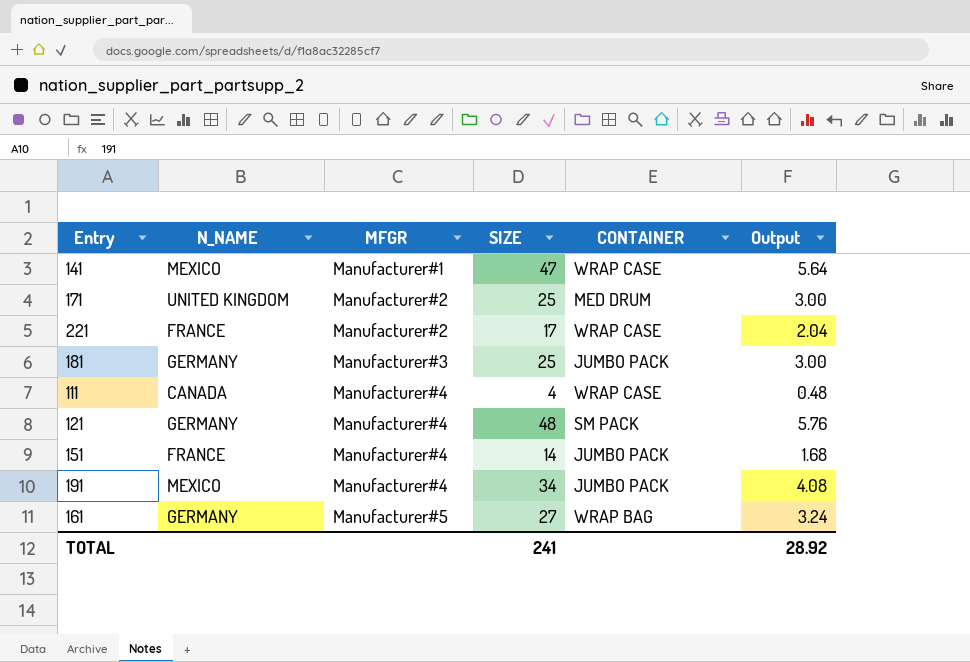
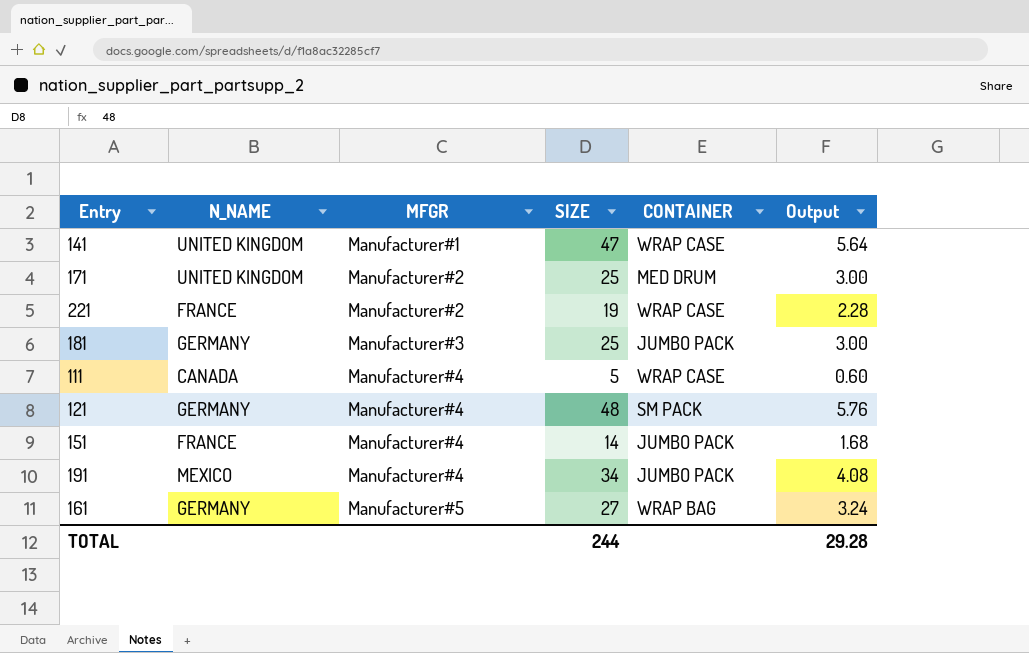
141 | N_NAME: MEXICO -> UNITED KINGDOM
221 | SIZE: 17 -> 19
221 | Output: 2.04 -> 2.28
111 | SIZE: 4 -> 5
111 | Output: 0.48 -> 0.60
TOTAL | SIZE: 241 -> 244
TOTAL | Output: 28.92 -> 29.28

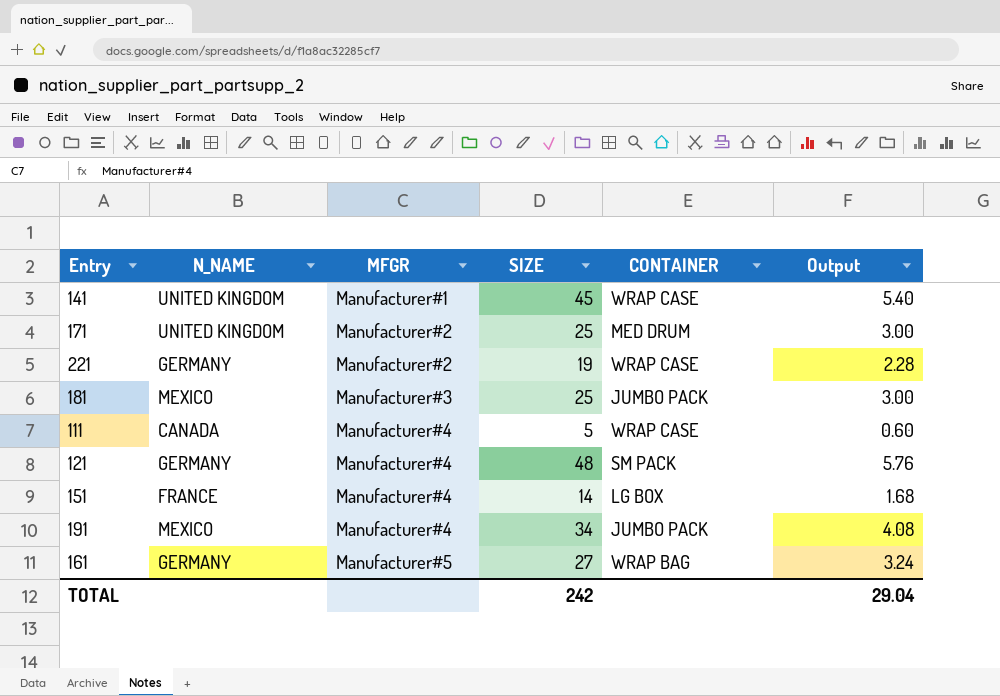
141 | SIZE: 47 -> 45
141 | Output: 5.64 -> 5.40
221 | N_NAME: FRANCE -> GERMANY
181 | N_NAME: GERMANY -> MEXICO
151 | CONTAINER: JUMBO PACK -> LG BOX
TOTAL | SIZE: 244 -> 242
TOTAL | Output: 29.28 -> 29.04

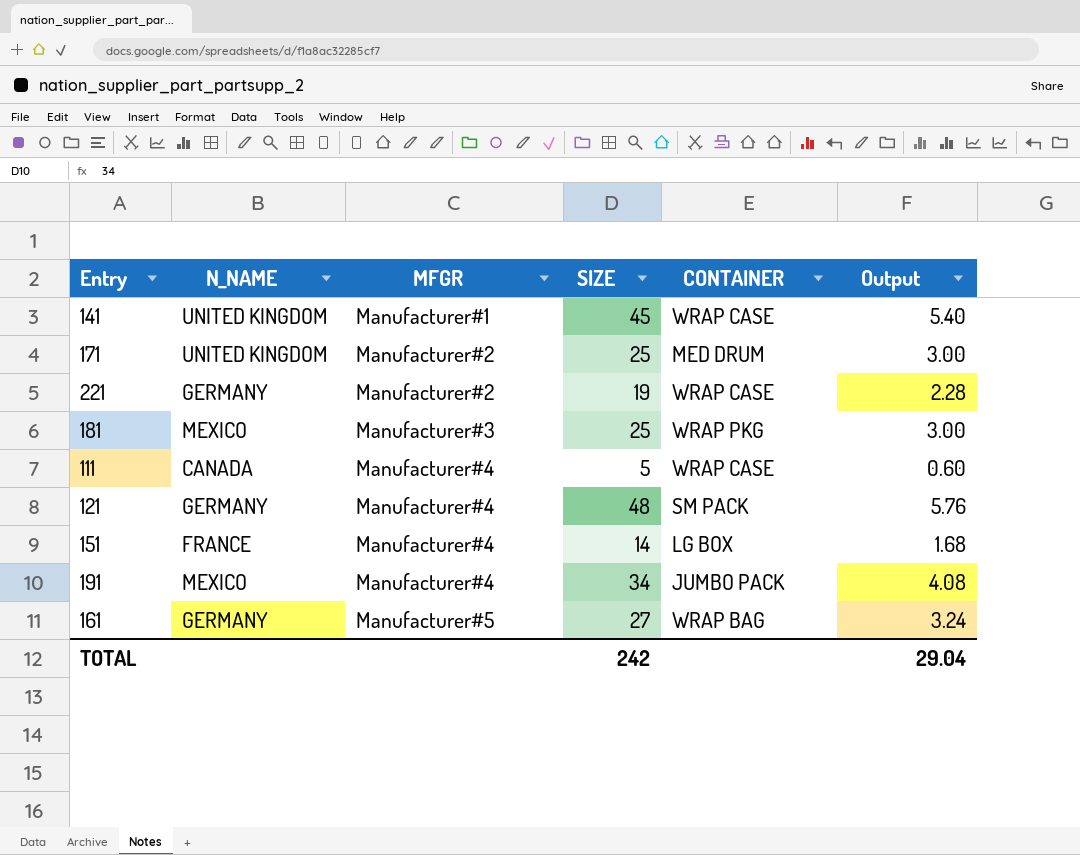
181 | CONTAINER: JUMBO PACK -> WRAP PKG

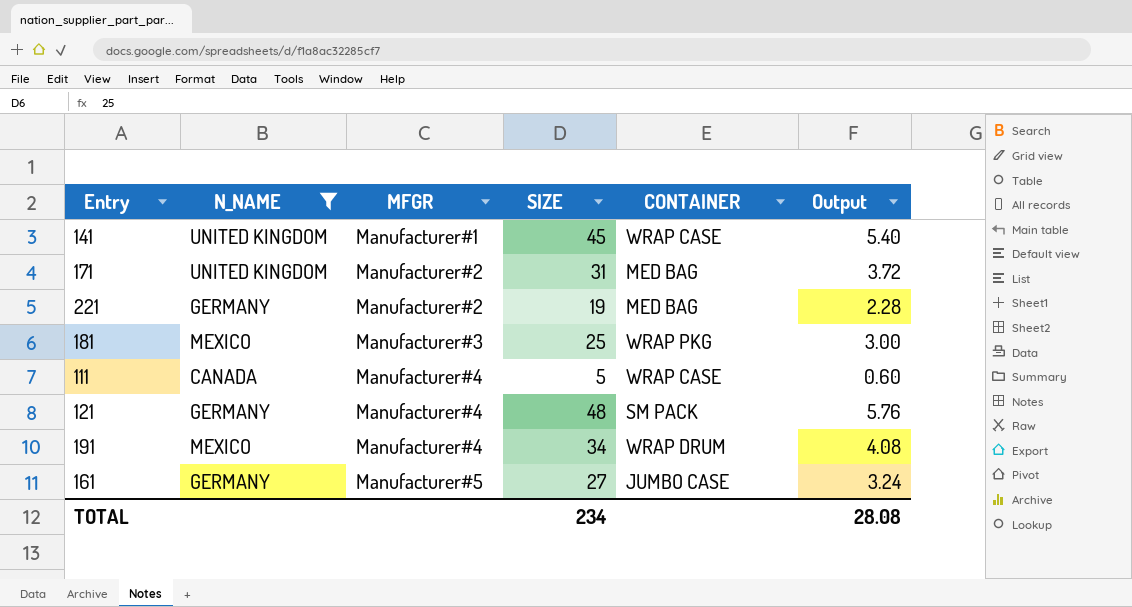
filter: none -> N_NAME != FRANCE
171 | SIZE: 25 -> 31
171 | CONTAINER: MED DRUM -> MED BAG
171 | Output: 3.00 -> 3.72
221 | CONTAINER: WRAP CASE -> MED BAG
191 | CONTAINER: JUMBO PACK -> WRAP DRUM
161 | CONTAINER: WRAP BAG -> JUMBO CASE
TOTAL | SIZE: 242 -> 234
TOTAL | Output: 29.04 -> 28.08

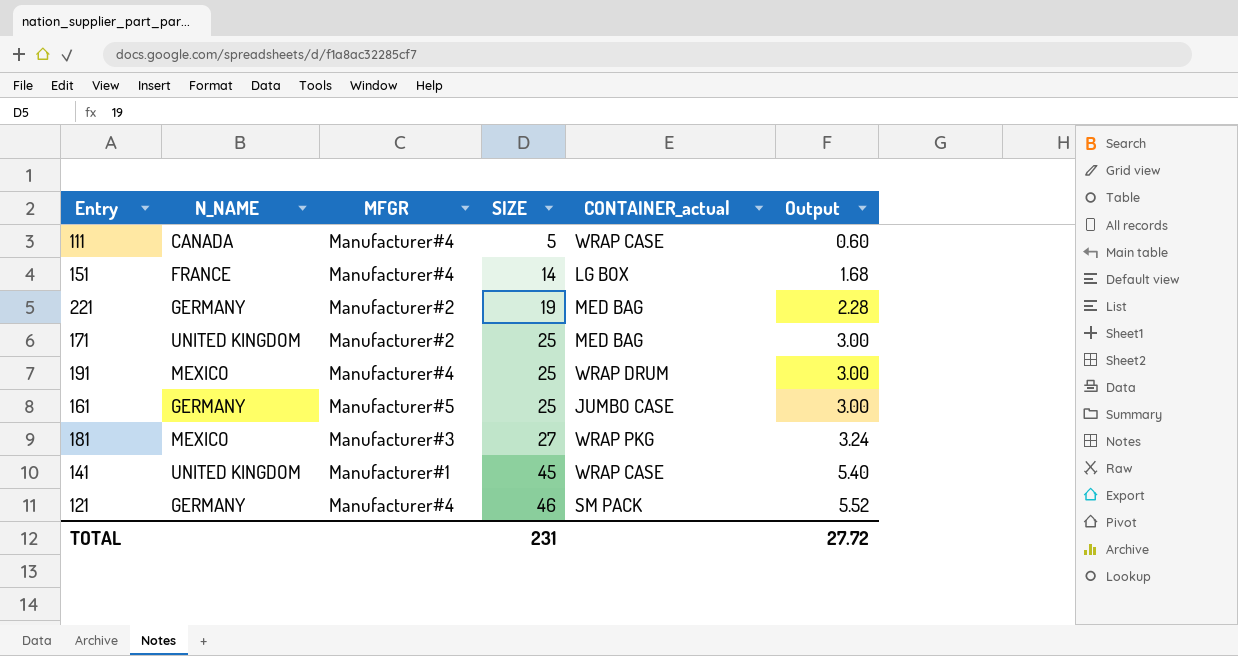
filter: N_NAME != FRANCE -> none
row order: MFGR ascending -> SIZE ascending
column name: CONTAINER -> CONTAINER_actual
171 | SIZE: 31 -> 25
171 | Output: 3.72 -> 3.00
191 | SIZE: 34 -> 25
191 | Output: 4.08 -> 3.00
161 | SIZE: 27 -> 25
161 | Output: 3.24 -> 3.00
181 | SIZE: 25 -> 27
181 | Output: 3.00 -> 3.24
121 | SIZE: 48 -> 46
121 | Output: 5.76 -> 5.52
TOTAL | SIZE: 234 -> 231
TOTAL | Output: 28.08 -> 27.72

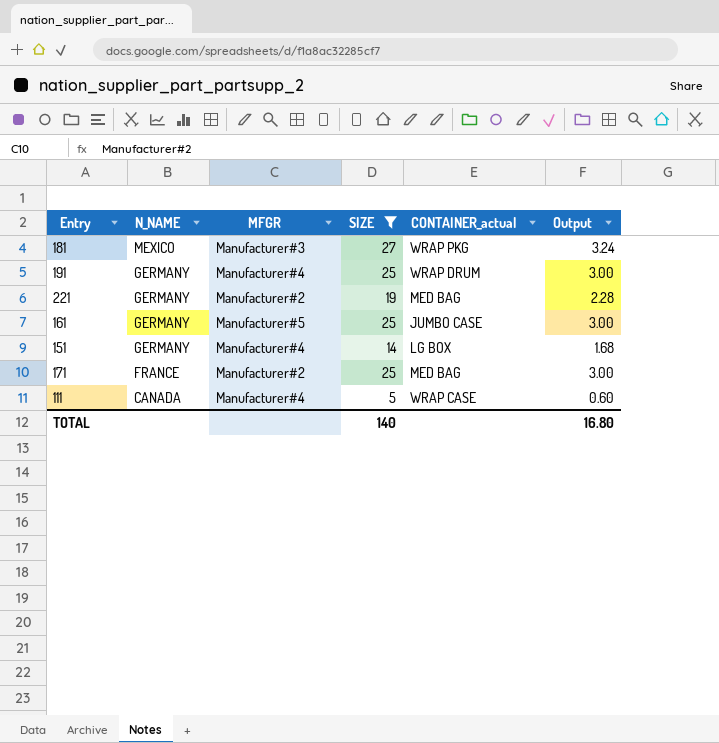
filter: none -> SIZE <= 27
row order: SIZE ascending -> N_NAME descending
191 | N_NAME: MEXICO -> GERMANY
151 | N_NAME: FRANCE -> GERMANY
171 | N_NAME: UNITED KINGDOM -> FRANCE
TOTAL | SIZE: 231 -> 140
TOTAL | Output: 27.72 -> 16.80

